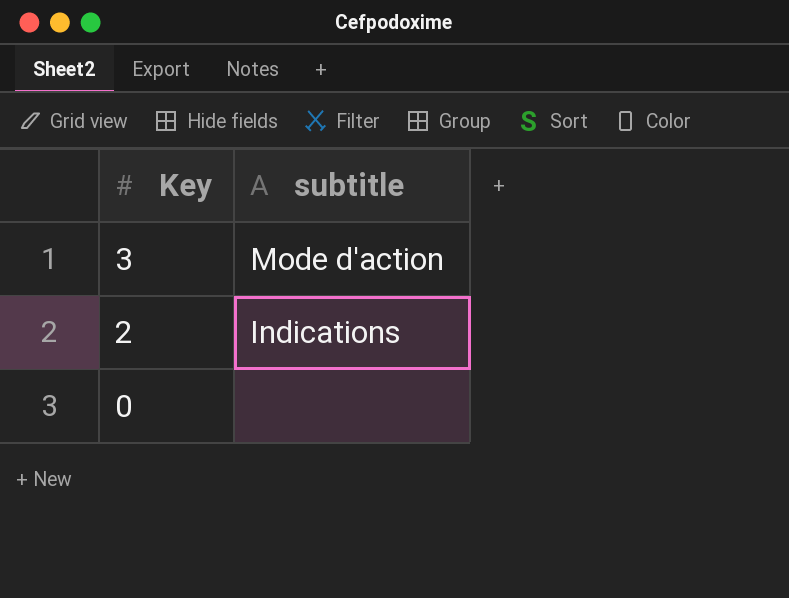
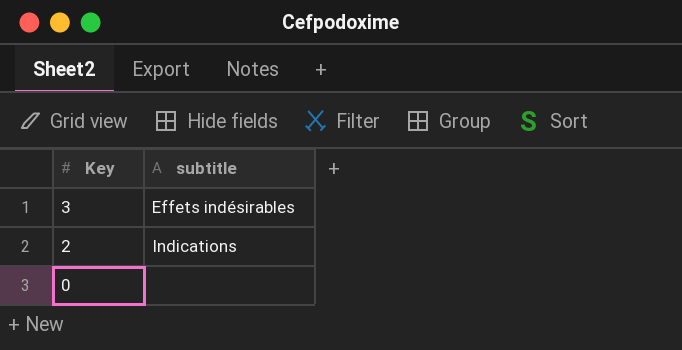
3 | subtitle: Mode d'action -> Effets indésirables

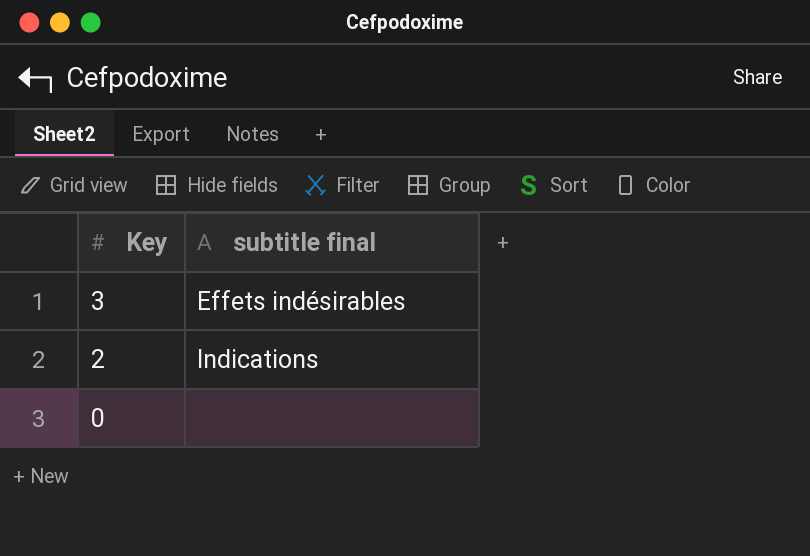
column name: subtitle -> subtitle final

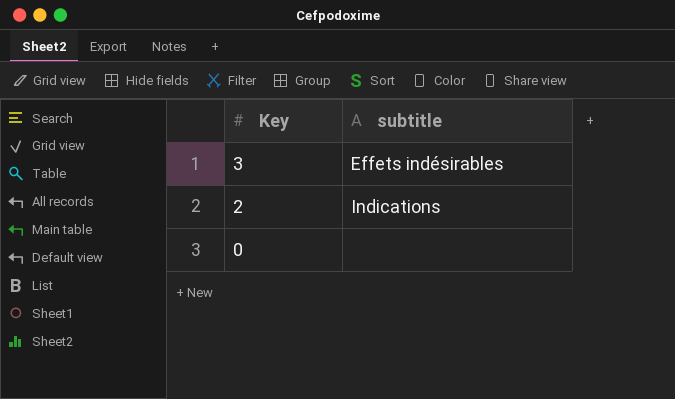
column name: subtitle final -> subtitle

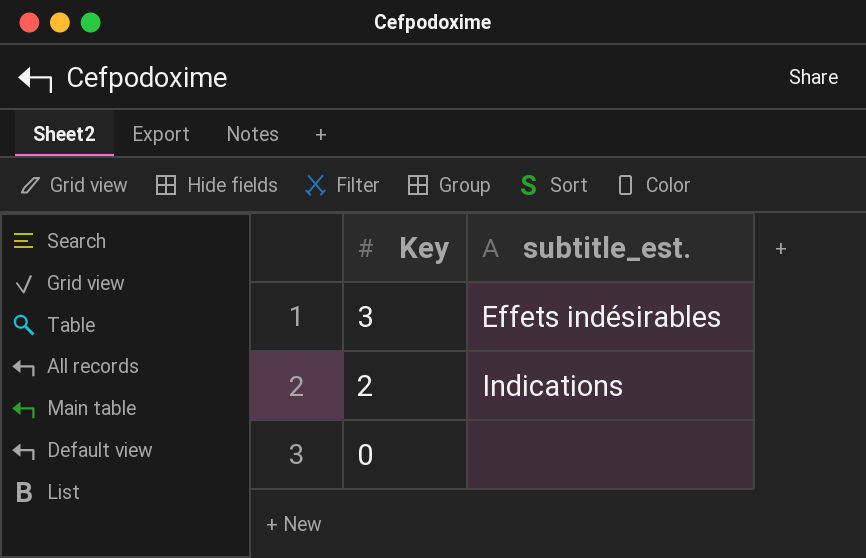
column name: subtitle -> subtitle_est.

